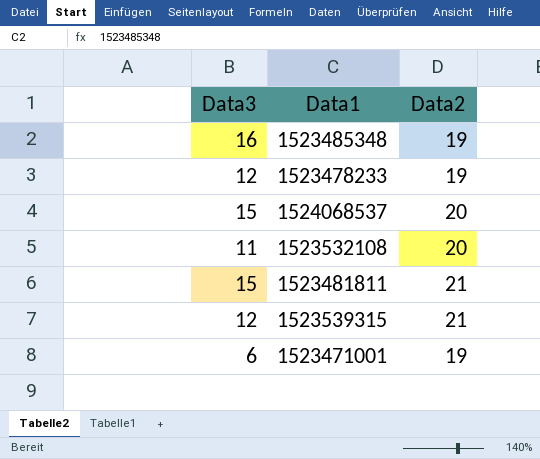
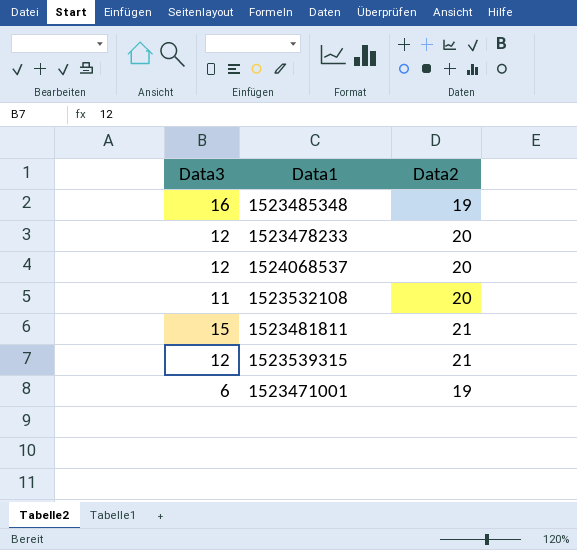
1523478233 | Data2: 19 -> 20
1524068537 | Data3: 15 -> 12

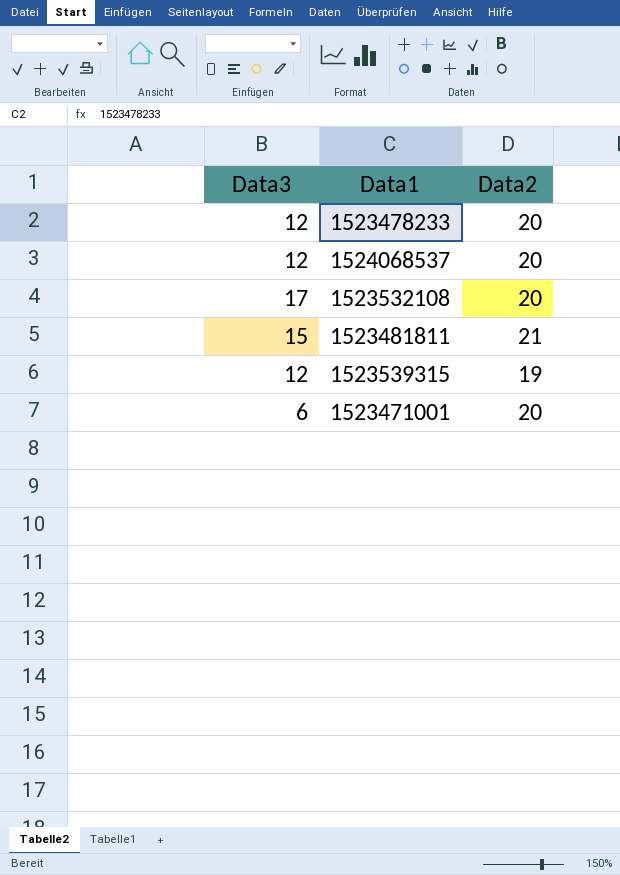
row 1523485348: 16 | 19 -> none
1523532108 | Data3: 11 -> 17
1523539315 | Data2: 21 -> 19
1523471001 | Data2: 19 -> 20

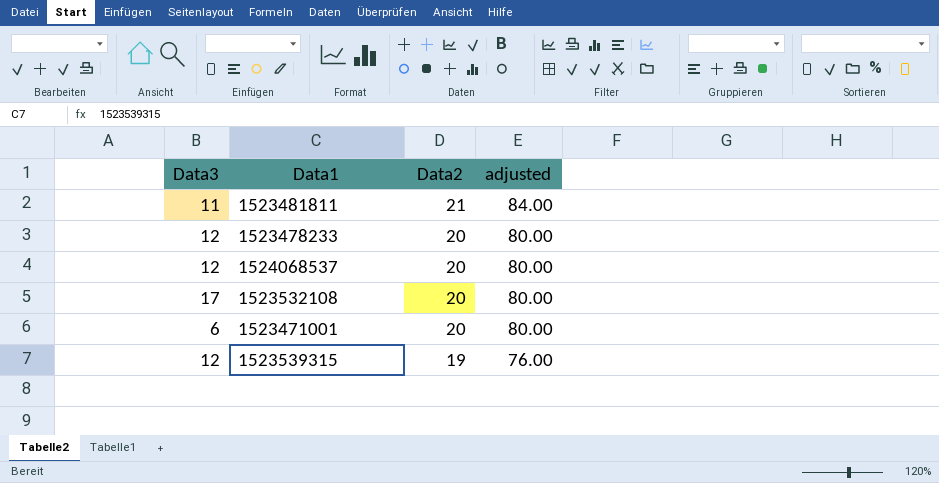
row order: none -> Data2 descending
column adjusted | formula: none -> [Data2] * 4
1523481811 | Data3: 15 -> 11

